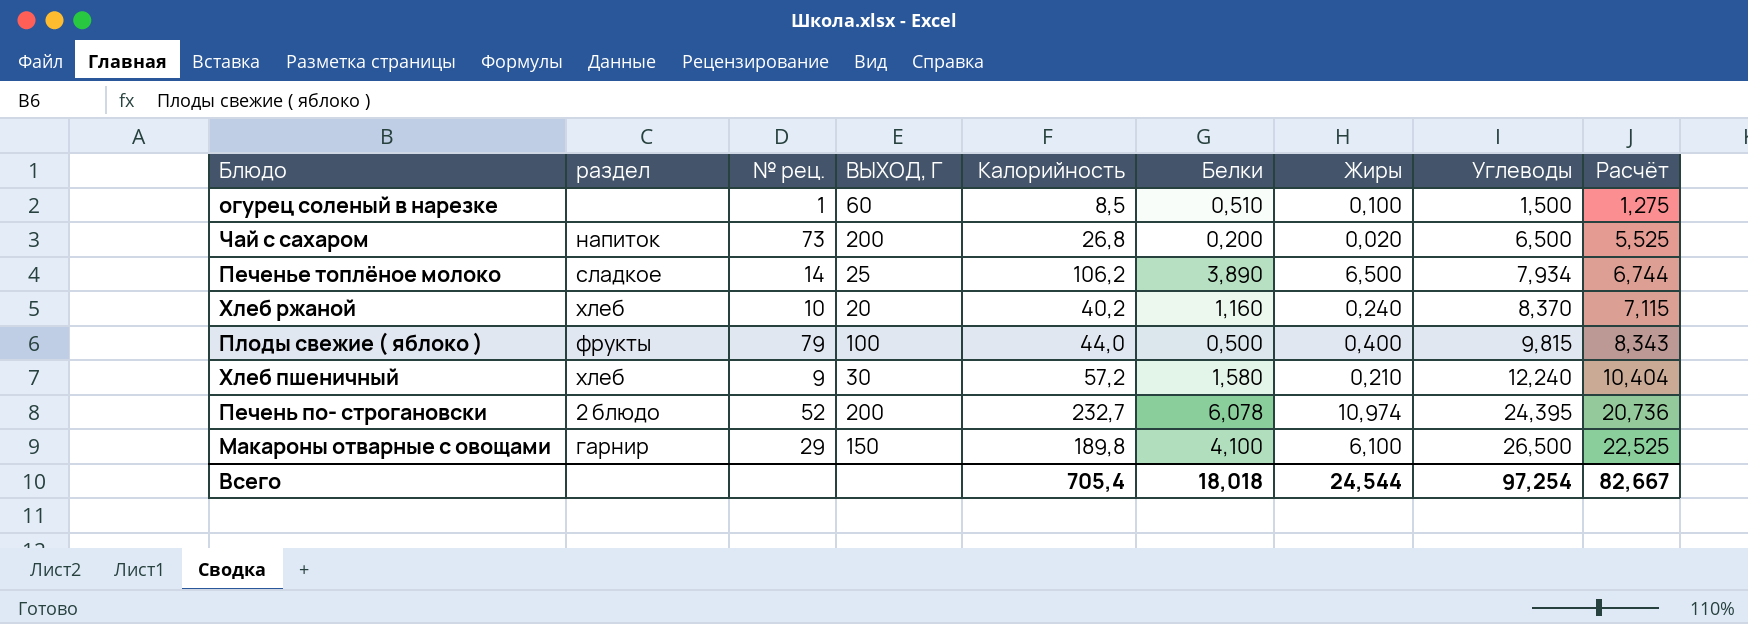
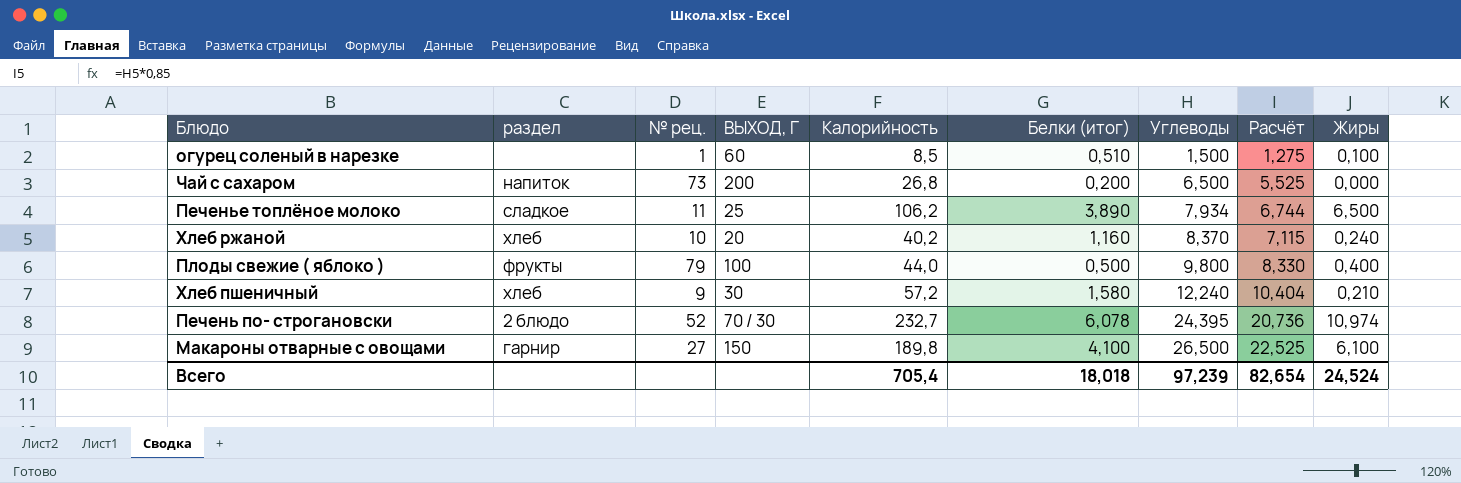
column name: Белки -> Белки (итог)
column Жиры | position: 7 -> 9
Чай с сахаром | Жиры: 0,020 -> 0,000
Печенье топлёное молоко | № рец.: 14 -> 11
Плоды свежие ( яблоко ) | Углеводы: 9,815 -> 9,800
Плоды свежие ( яблоко ) | Расчёт: 8,343 -> 8,330
Печень по- строгановски | ВЫХОД, Г: 200 -> 70 / 30
Макароны отварные с овощами | № рец.: 29 -> 27
Всего | Углеводы: 97,254 -> 97,239
Всего | Расчёт: 82,667 -> 82,654
Всего | Жиры: 24,544 -> 24,524

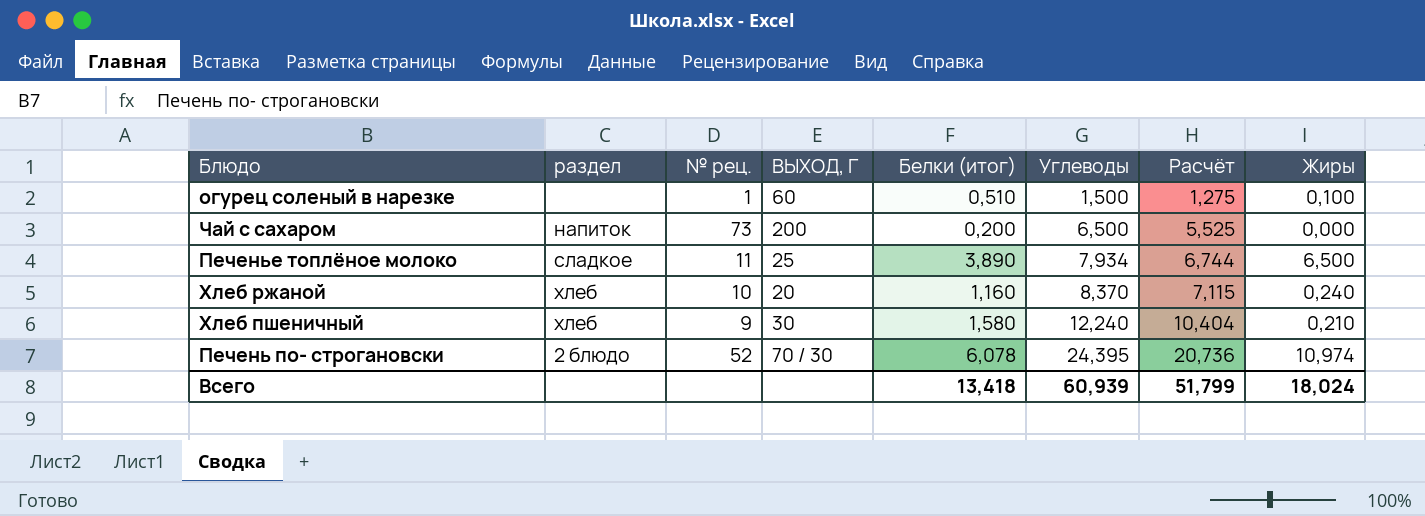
column Калорийность | position: 5 -> none
row Плоды свежие ( яблоко ): фрукты | 79 | 100 | 44,0 | 0,500 | 9,800 | 8,330 | 0,400 -> none
row Макароны отварные с овощами: гарнир | 27 | 150 | 189,8 | 4,100 | 26,500 | 22,525 | 6,100 -> none
Всего | Белки (итог): 18,018 -> 13,418
Всего | Углеводы: 97,239 -> 60,939
Всего | Расчёт: 82,654 -> 51,799
Всего | Жиры: 24,524 -> 18,024

